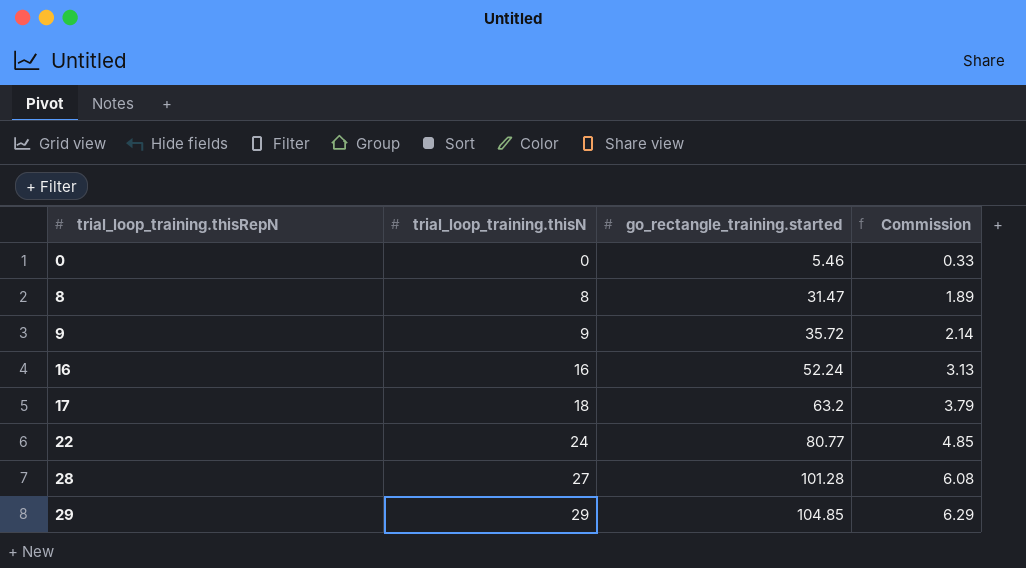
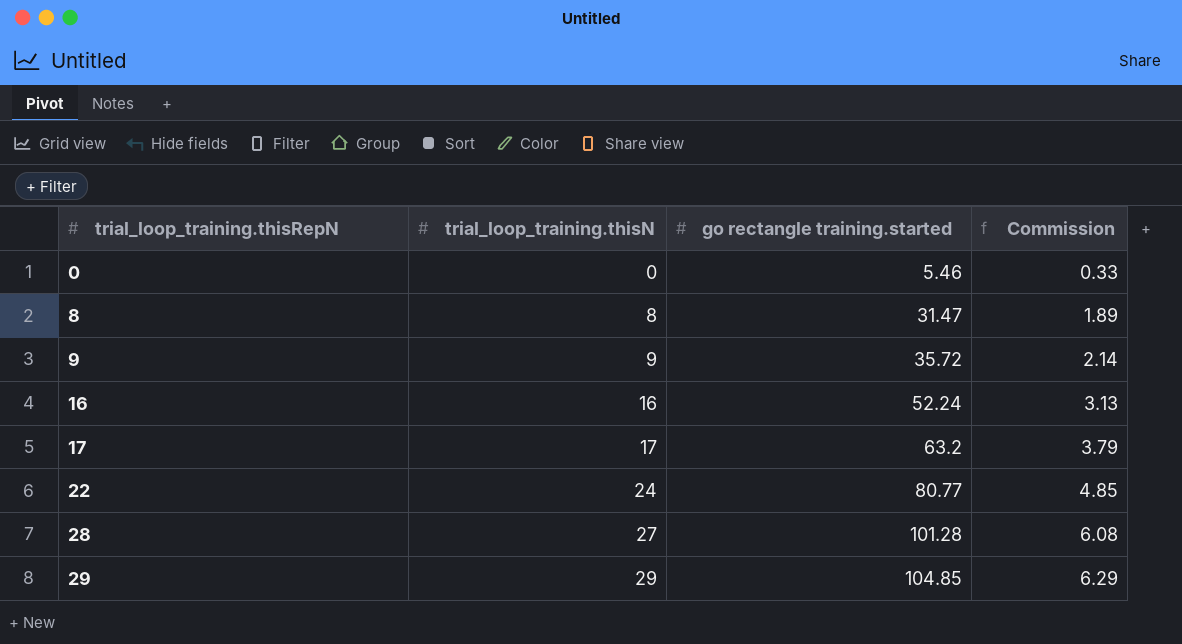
column name: go_rectangle_training.started -> go rectangle training.started
17 | trial_loop_training.thisN: 18 -> 17

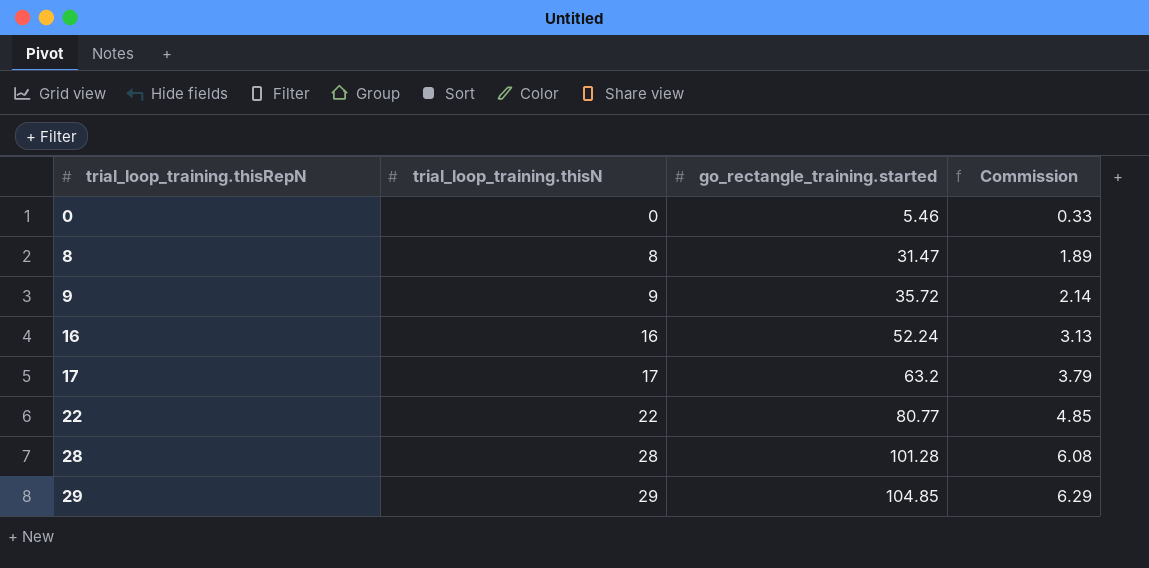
column name: go rectangle training.started -> go_rectangle_training.started
22 | trial_loop_training.thisN: 24 -> 22
28 | trial_loop_training.thisN: 27 -> 28

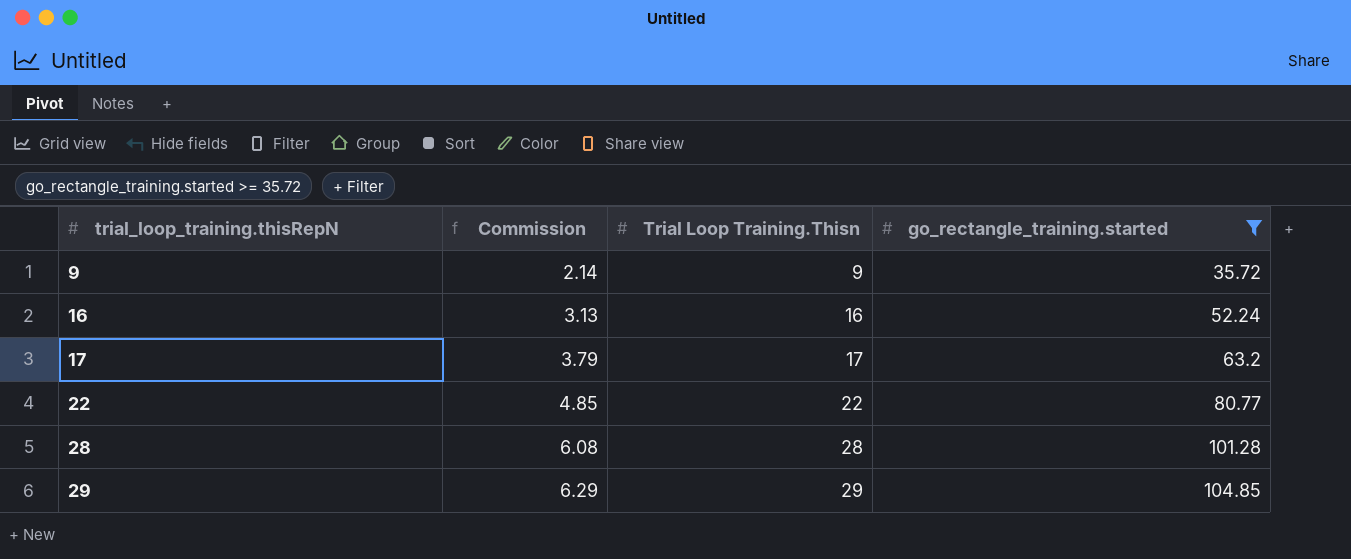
filter: none -> go_rectangle_training.started >= 35.72
column Commission | position: 4 -> 2
column name: trial_loop_training.thisN -> Trial Loop Training.Thisn

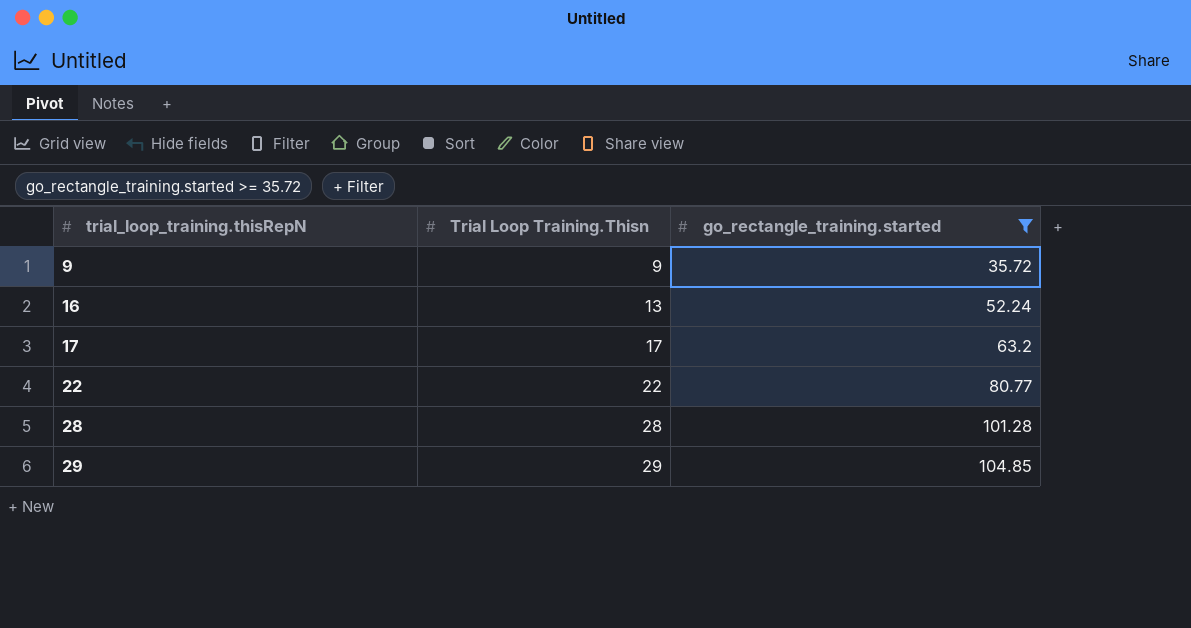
column Commission | formula: [go_rectangle_training.started] * 0.06 -> none
16 | Trial Loop Training.Thisn: 16 -> 13

